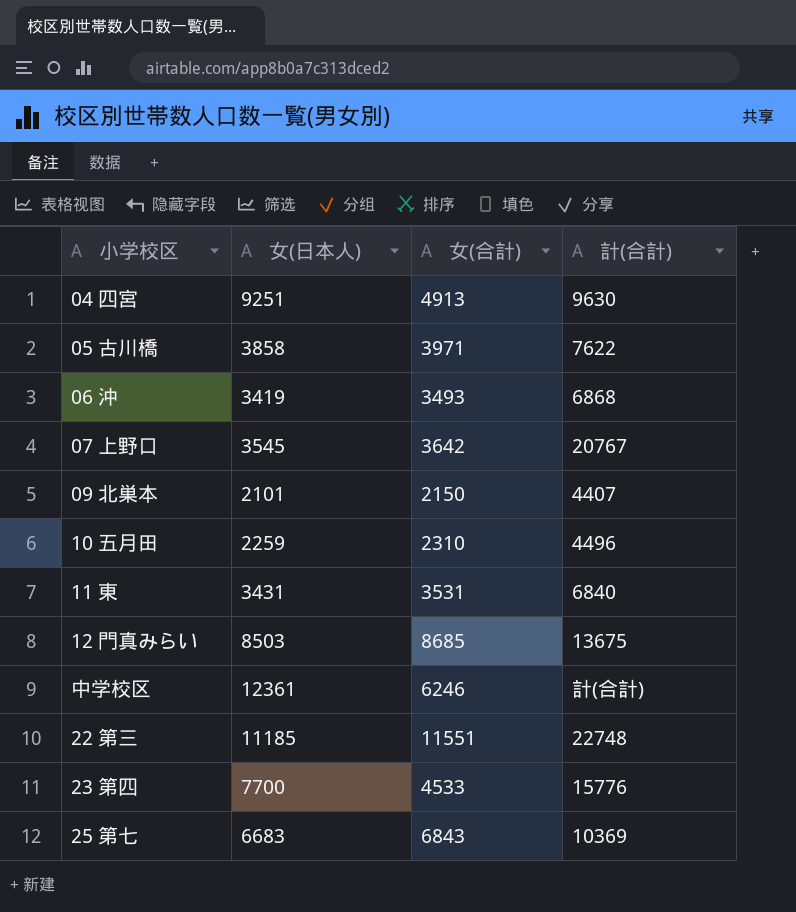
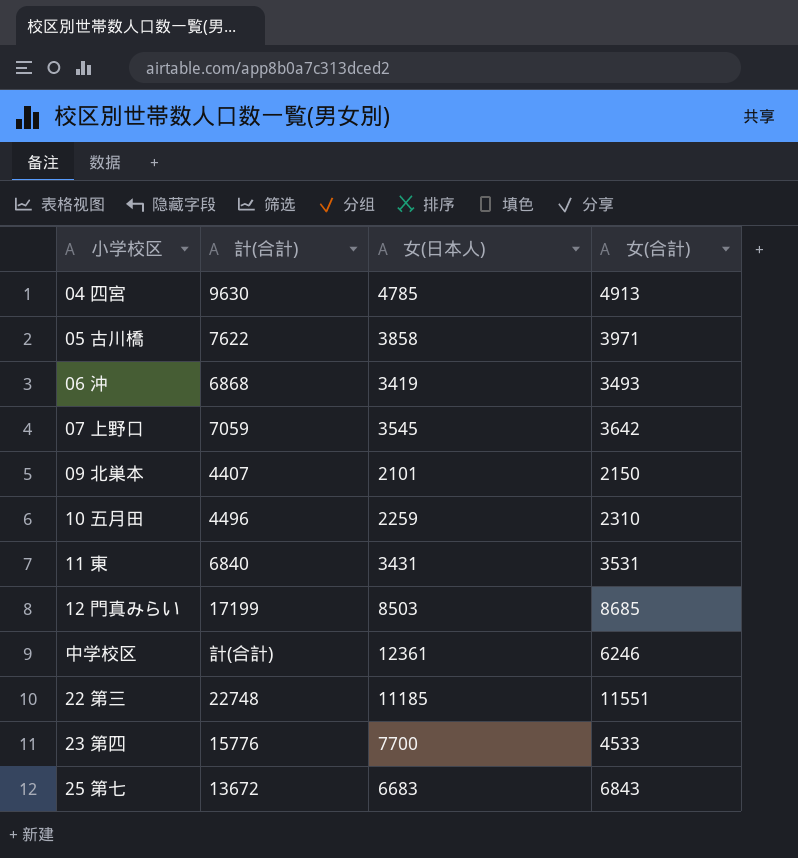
column 計(合計) | position: 4 -> 2
04 四宮 | 女(日本人): 9251 -> 4785
07 上野口 | 計(合計): 20767 -> 7059
12 門真みらい | 計(合計): 13675 -> 17199
25 第七 | 計(合計): 10369 -> 13672

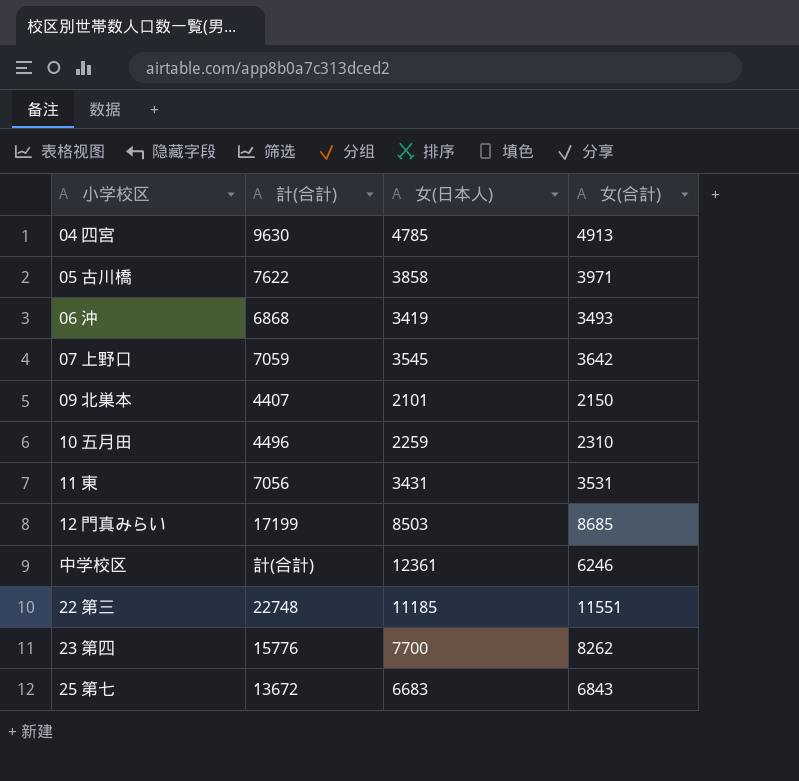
11 東 | 計(合計): 6840 -> 7056
23 第四 | 女(合計): 4533 -> 8262

